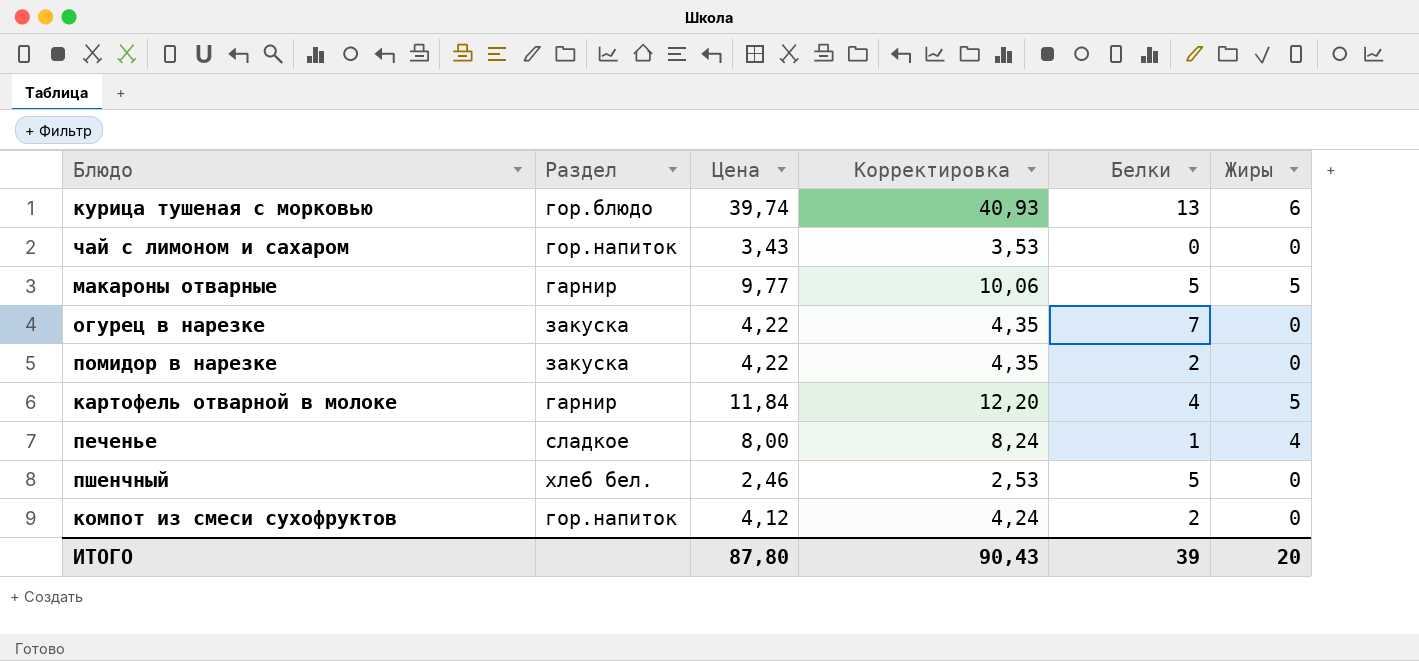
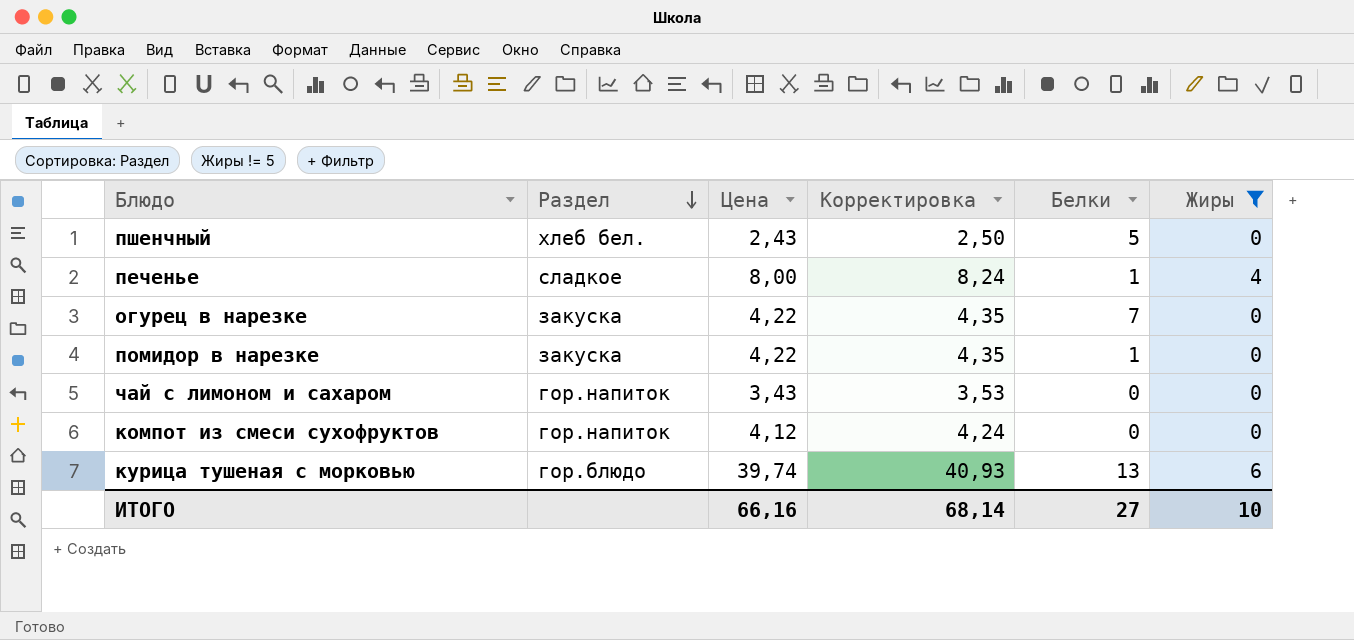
filter: none -> Жиры != 5
row order: none -> Раздел descending
пшенчный | Цена: 2,46 -> 2,43
пшенчный | Корректировка: 2,53 -> 2,50
помидор в нарезке | Белки: 2 -> 1
компот из смеси сухофруктов | Белки: 2 -> 0
ИТОГО | Цена: 87,80 -> 66,16
ИТОГО | Корректировка: 90,43 -> 68,14
ИТОГО | Белки: 39 -> 27
ИТОГО | Жиры: 20 -> 10

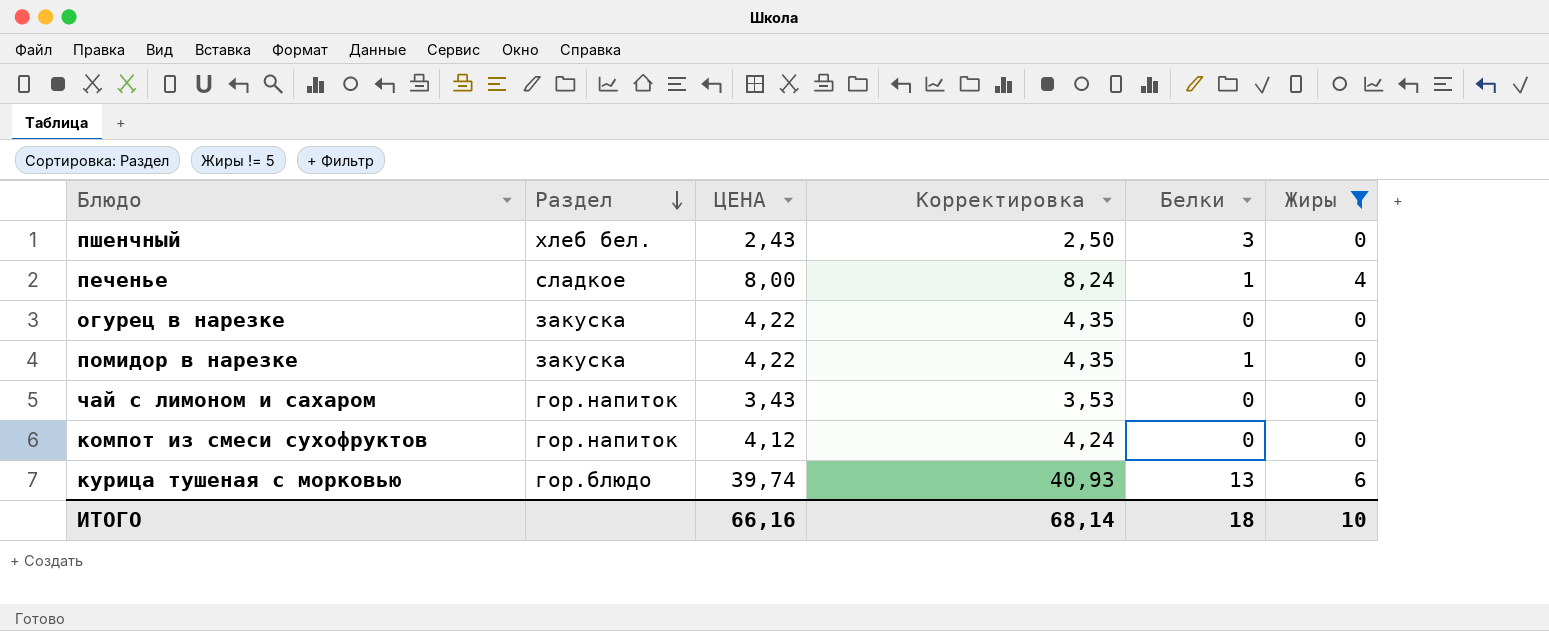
column name: Цена -> ЦЕНА
пшенчный | Белки: 5 -> 3
огурец в нарезке | Белки: 7 -> 0
ИТОГО | Белки: 27 -> 18

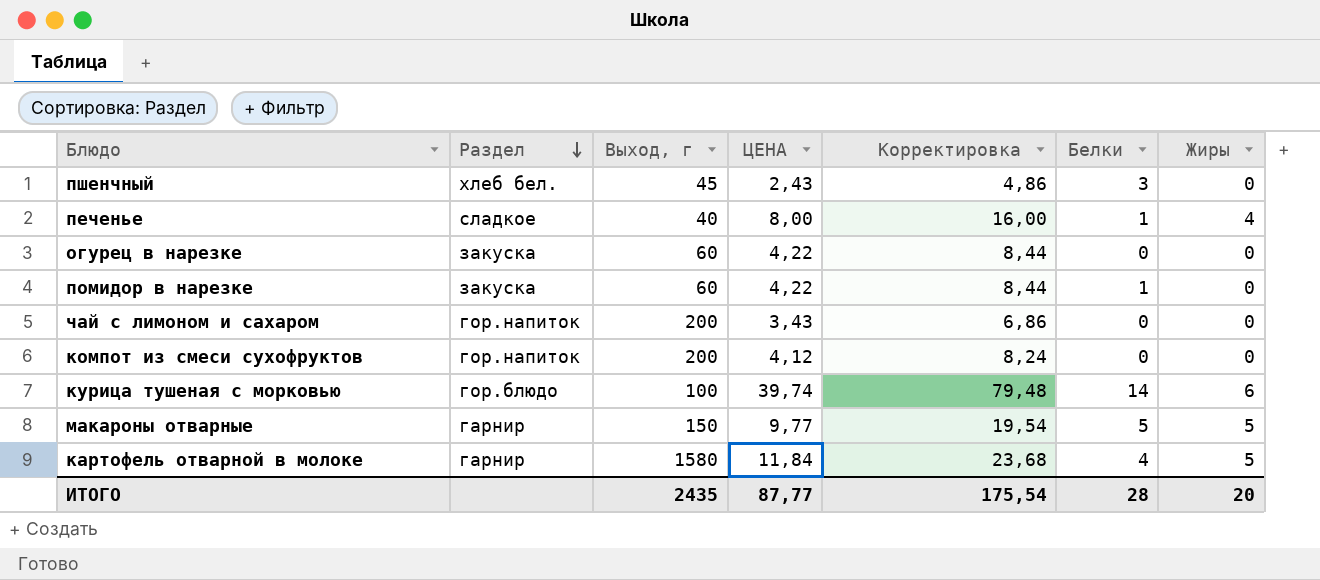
filter: Жиры != 5 -> none
column Выход, г | position: none -> 3
column Корректировка | formula: [ЦЕНА] * 1,03 -> [ЦЕНА] * 2
курица тушеная с морковью | Белки: 13 -> 14
ИТОГО | ЦЕНА: 66,16 -> 87,77
ИТОГО | Корректировка: 68,14 -> 175,54
ИТОГО | Белки: 18 -> 28
ИТОГО | Жиры: 10 -> 20

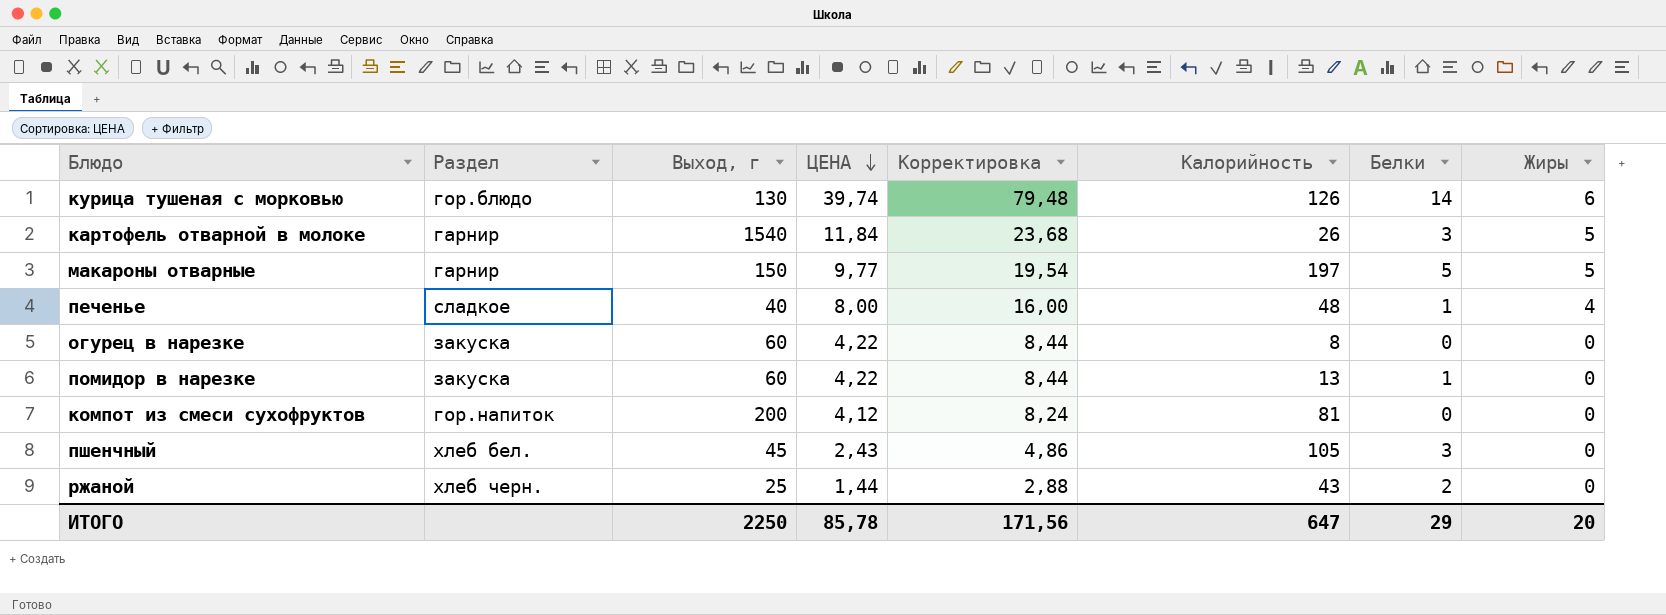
row order: Раздел descending -> ЦЕНА descending
column Калорийность | position: none -> 6
row чай с лимоном и сахаром: гор.напиток | 200 | 3,43 | 6,86 | 0 | 0 -> none
курица тушеная с морковью | Выход, г: 100 -> 130
картофель отварной в молоке | Выход, г: 1580 -> 1540
картофель отварной в молоке | Белки: 4 -> 3
row ржаной: none -> хлеб черн. | 25 | 1,44 | 2,88 | 43 | 2 | 0
ИТОГО | Выход, г: 2435 -> 2250
ИТОГО | ЦЕНА: 87,77 -> 85,78
ИТОГО | Корректировка: 175,54 -> 171,56
ИТОГО | Белки: 28 -> 29

